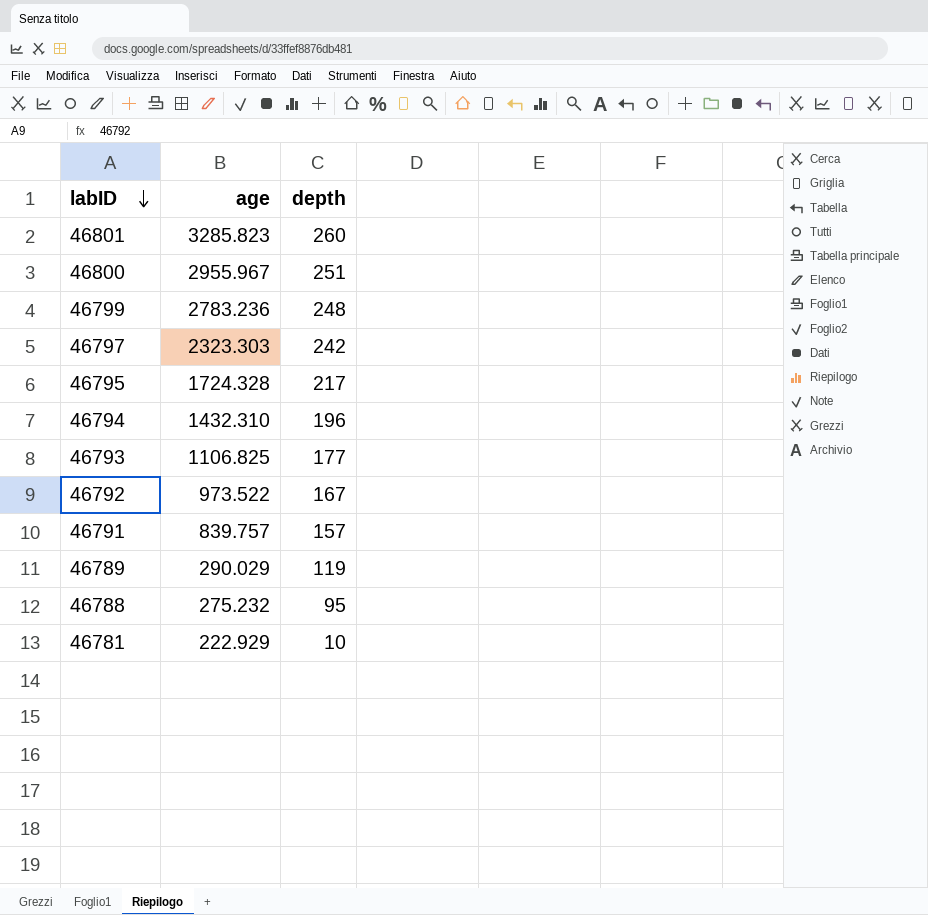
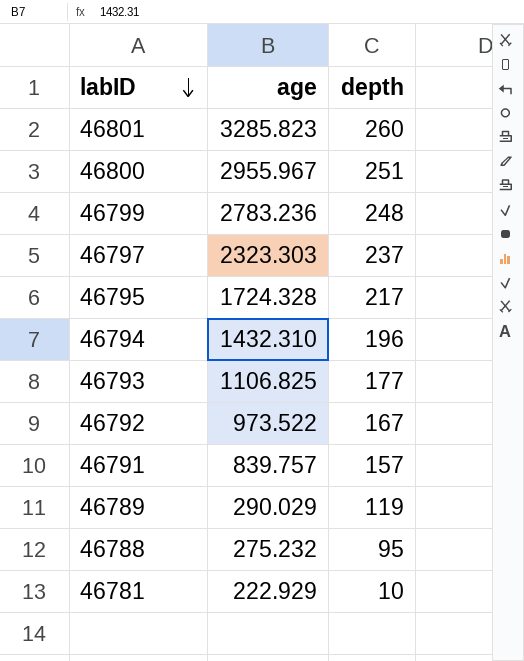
46797 | depth: 242 -> 237

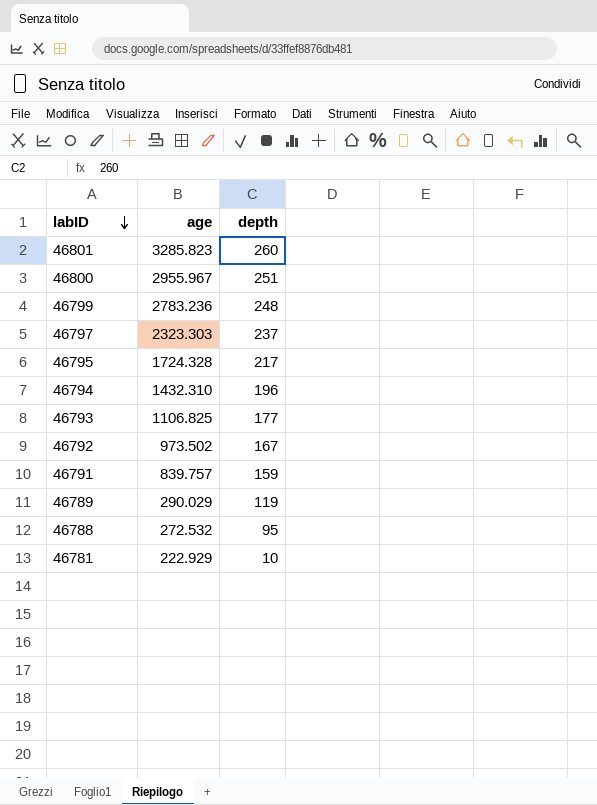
46792 | age: 973.522 -> 973.502
46791 | depth: 157 -> 159
46788 | age: 275.232 -> 272.532

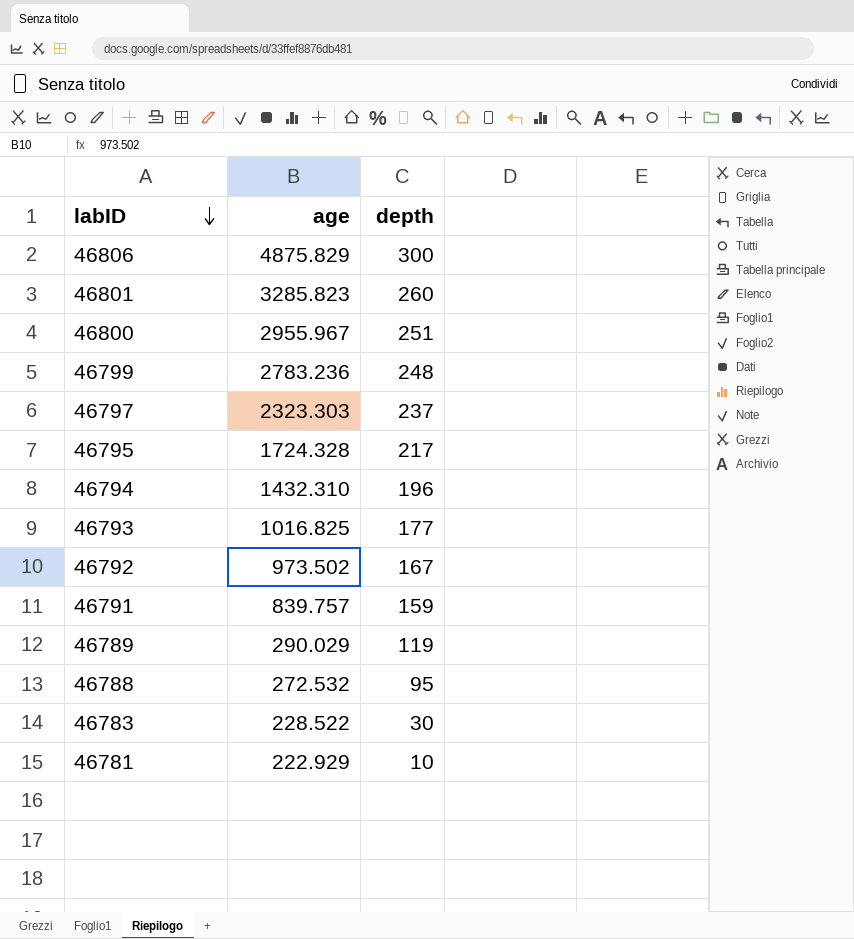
row 46806: none -> 4875.829 | 300
46793 | age: 1106.825 -> 1016.825
row 46783: none -> 228.522 | 30

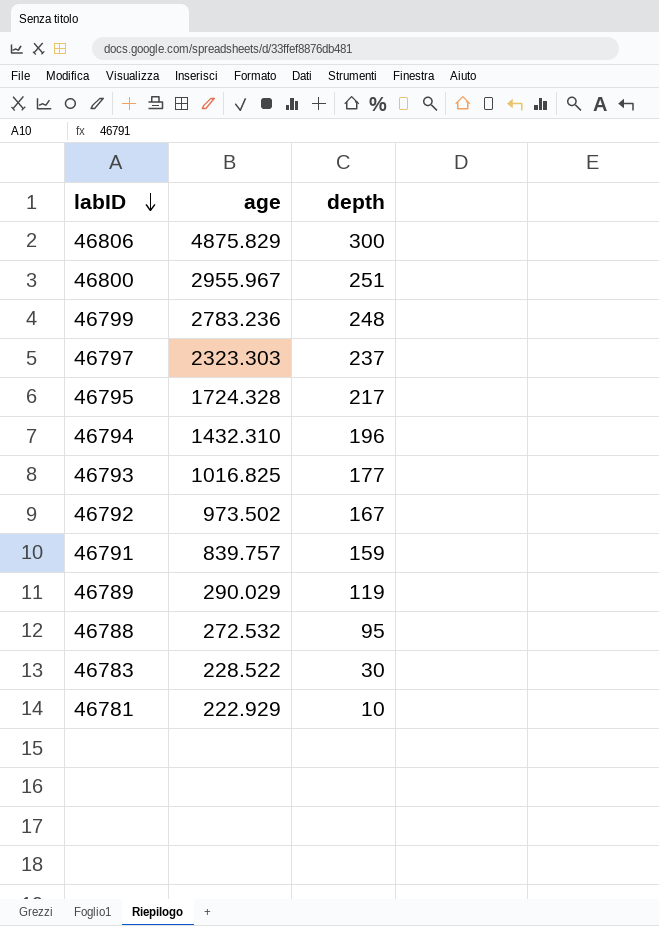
row 46801: 3285.823 | 260 -> none

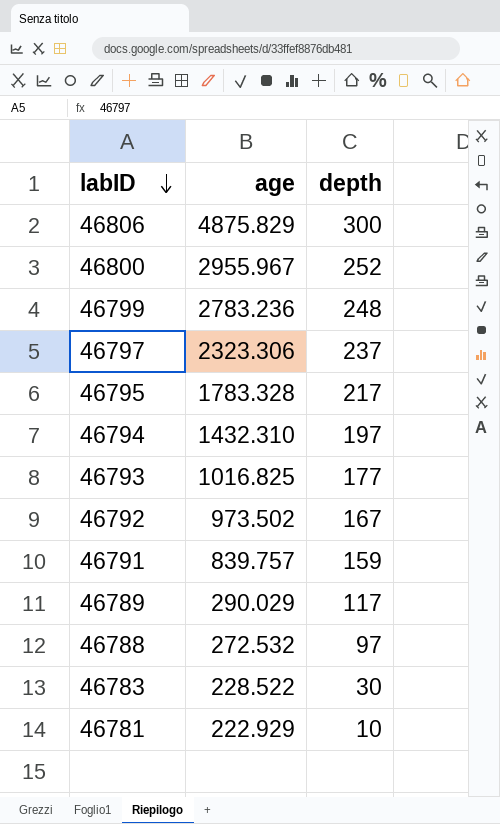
46800 | depth: 251 -> 252
46797 | age: 2323.303 -> 2323.306
46795 | age: 1724.328 -> 1783.328
46794 | depth: 196 -> 197
46789 | depth: 119 -> 117
46788 | depth: 95 -> 97

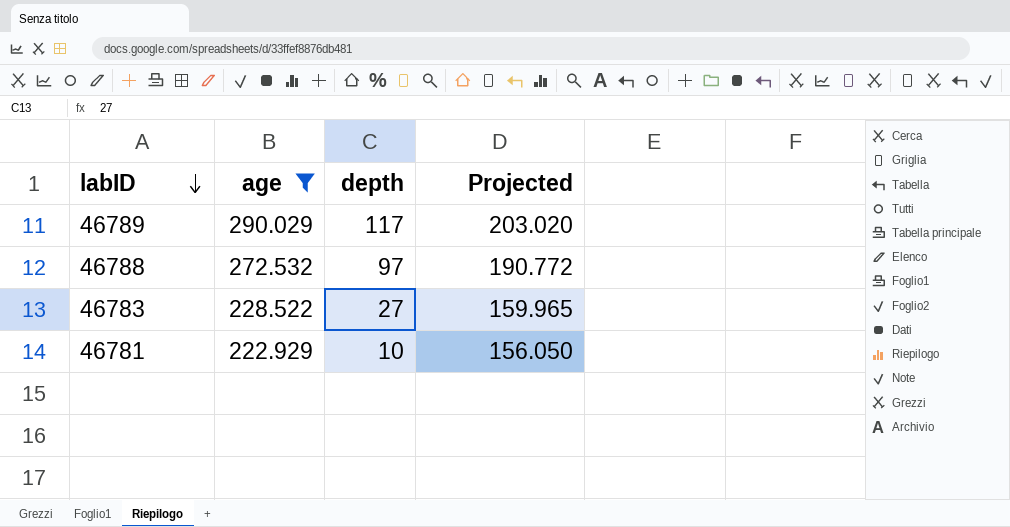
filter: none -> age <= 290.029
column Projected | formula: none -> [age] * 0.7
46783 | depth: 30 -> 27

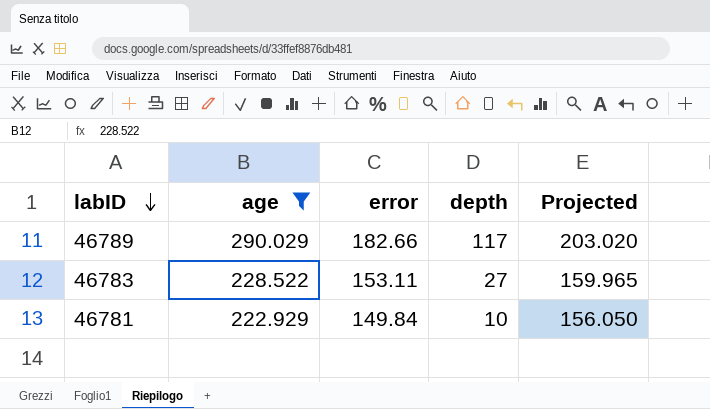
column error | position: none -> 3
row 46788: 272.532 | 97 | 190.772 -> none

